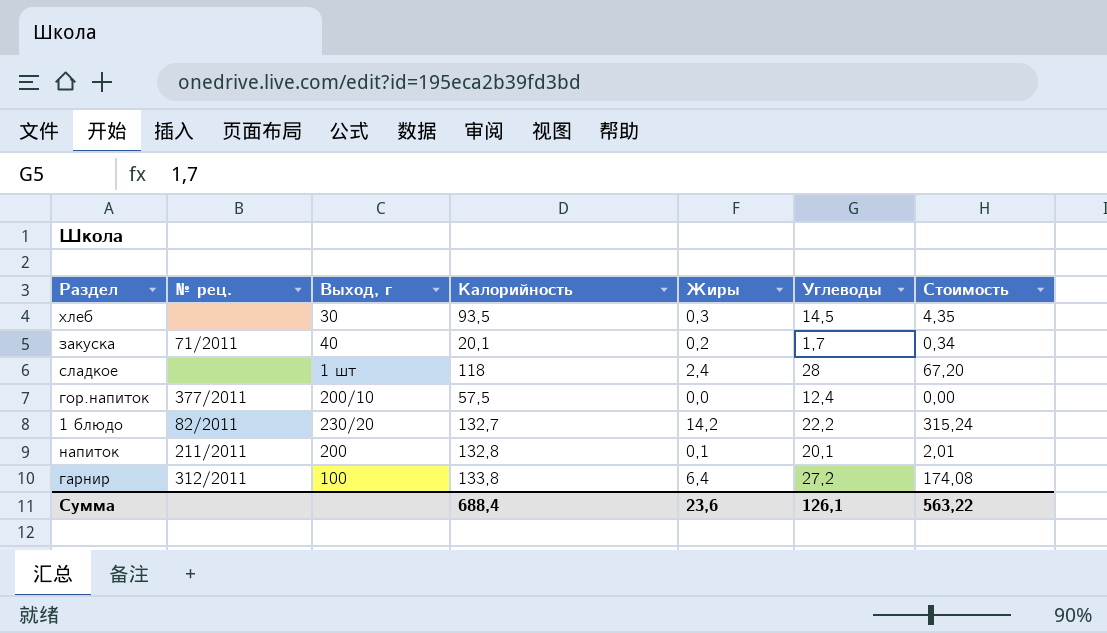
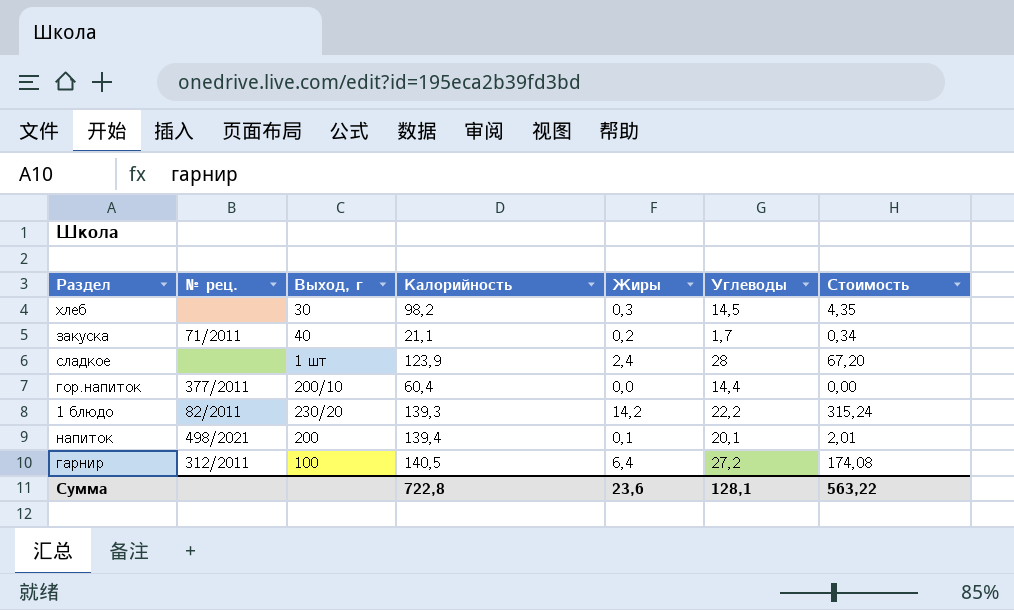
хлеб | Калорийность: 93,5 -> 98,2
закуска | Калорийность: 20,1 -> 21,1
сладкое | Калорийность: 118 -> 123,9
гор.напиток | Калорийность: 57,5 -> 60,4
гор.напиток | Углеводы: 12,4 -> 14,4
1 блюдо | Калорийность: 132,7 -> 139,3
напиток | № рец.: 211/2011 -> 498/2021
напиток | Калорийность: 132,8 -> 139,4
гарнир | Калорийность: 133,8 -> 140,5
Сумма | Калорийность: 688,4 -> 722,8
Сумма | Углеводы: 126,1 -> 128,1

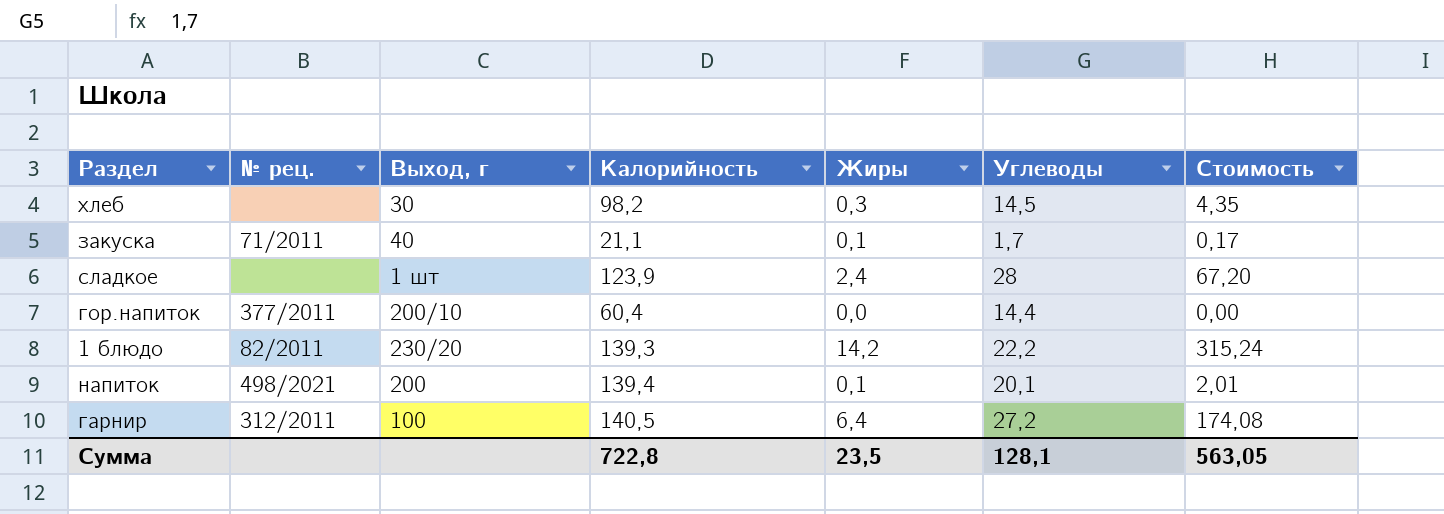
закуска | Жиры: 0,2 -> 0,1
закуска | Стоимость: 0,34 -> 0,17
Сумма | Жиры: 23,6 -> 23,5
Сумма | Стоимость: 563,22 -> 563,05

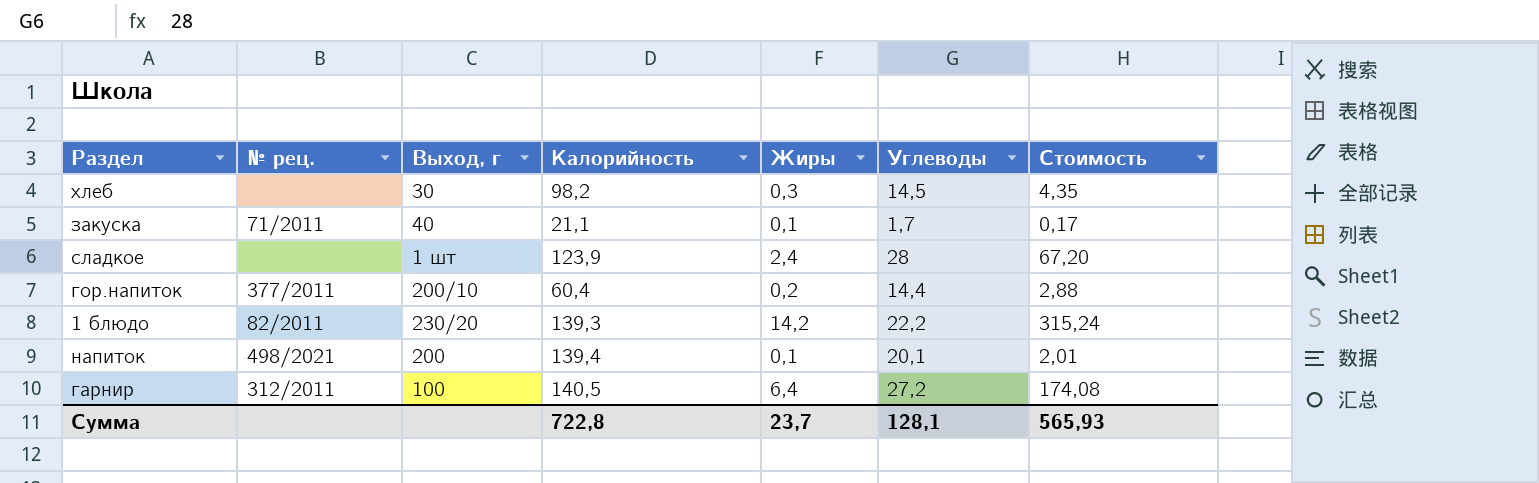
гор.напиток | Жиры: 0,0 -> 0,2
гор.напиток | Стоимость: 0,00 -> 2,88
Сумма | Жиры: 23,5 -> 23,7
Сумма | Стоимость: 563,05 -> 565,93

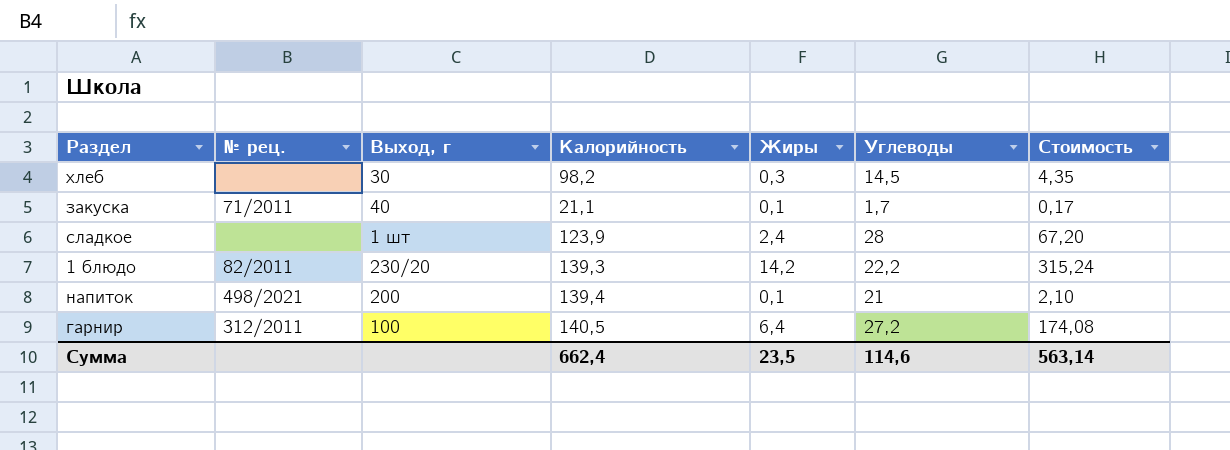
row гор.напиток: 377/2011 | 200/10 | 60,4 | 0,2 | 14,4 | 2,88 -> none
напиток | Углеводы: 20,1 -> 21
напиток | Стоимость: 2,01 -> 2,10
Сумма | Калорийность: 722,8 -> 662,4
Сумма | Жиры: 23,7 -> 23,5
Сумма | Углеводы: 128,1 -> 114,6
Сумма | Стоимость: 565,93 -> 563,14

